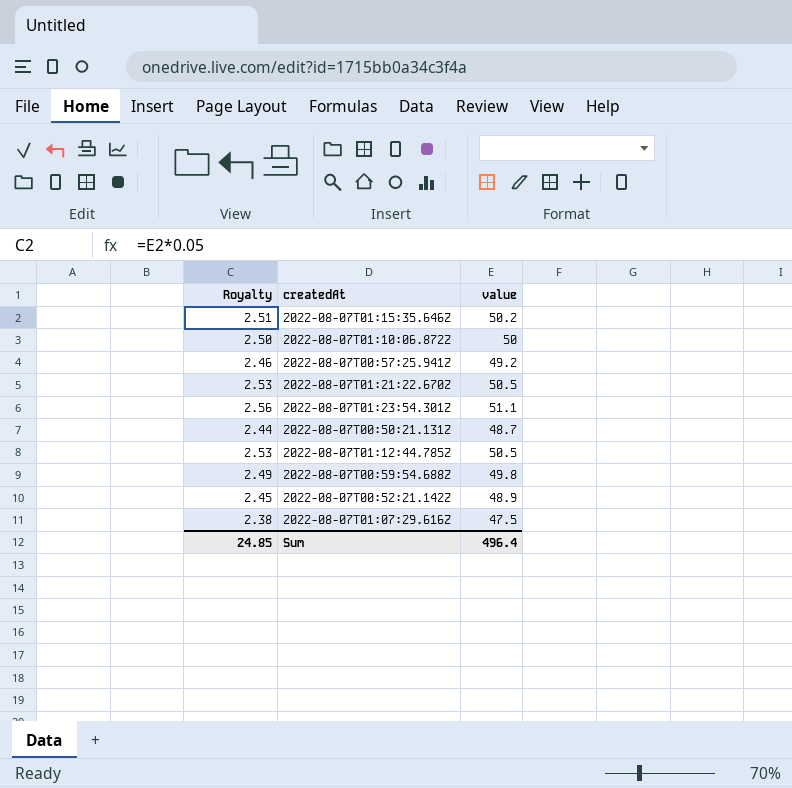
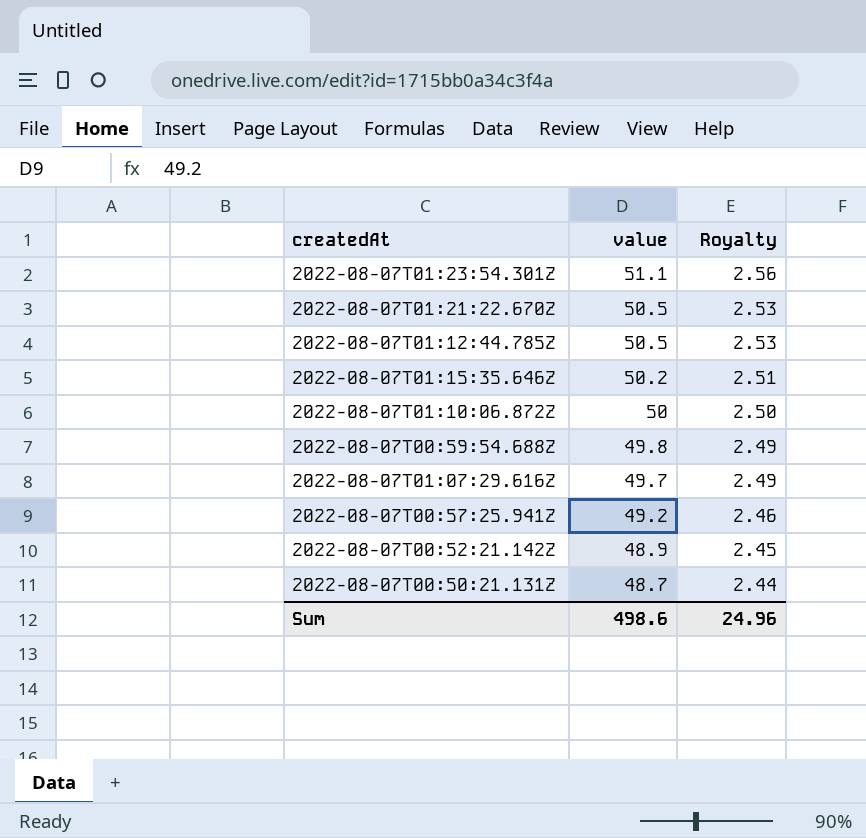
row order: none -> value descending
column Royalty | position: 1 -> 3
2022-08-07T01:07:29.616Z | value: 47.5 -> 49.7
2022-08-07T01:07:29.616Z | Royalty: 2.38 -> 2.49
Sum | value: 496.4 -> 498.6
Sum | Royalty: 24.85 -> 24.96

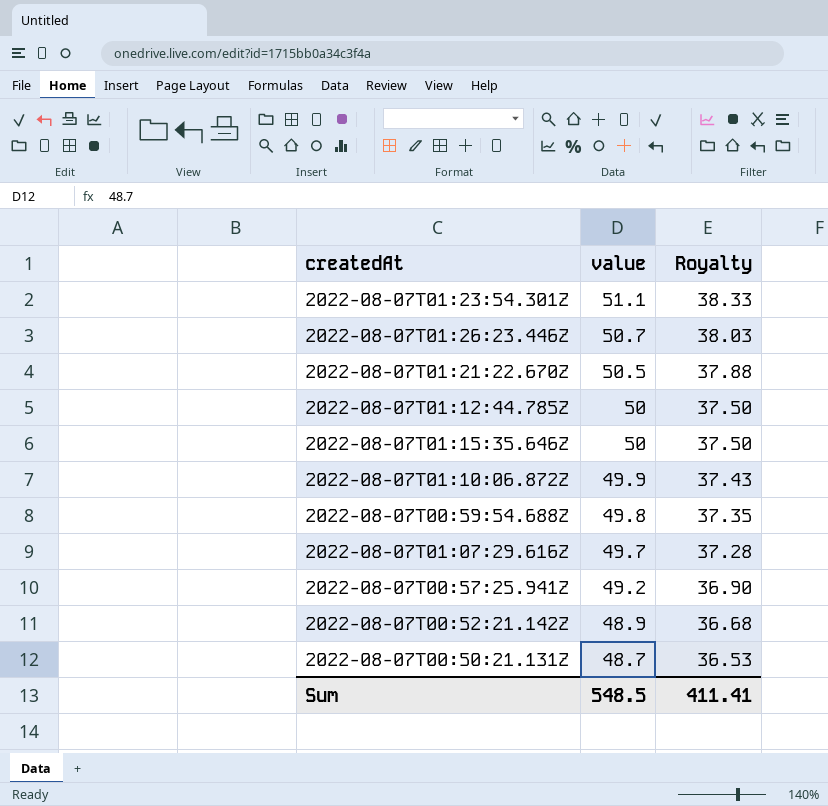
column Royalty | formula: [value] * 0.05 -> [value] * 0.75
row 2022-08-07T01:26:23.446Z: none -> 50.7 | 38.03
2022-08-07T01:12:44.785Z | value: 50.5 -> 50
2022-08-07T01:15:35.646Z | value: 50.2 -> 50
2022-08-07T01:10:06.872Z | value: 50 -> 49.9
Sum | value: 498.6 -> 548.5
Sum | Royalty: 24.96 -> 411.41

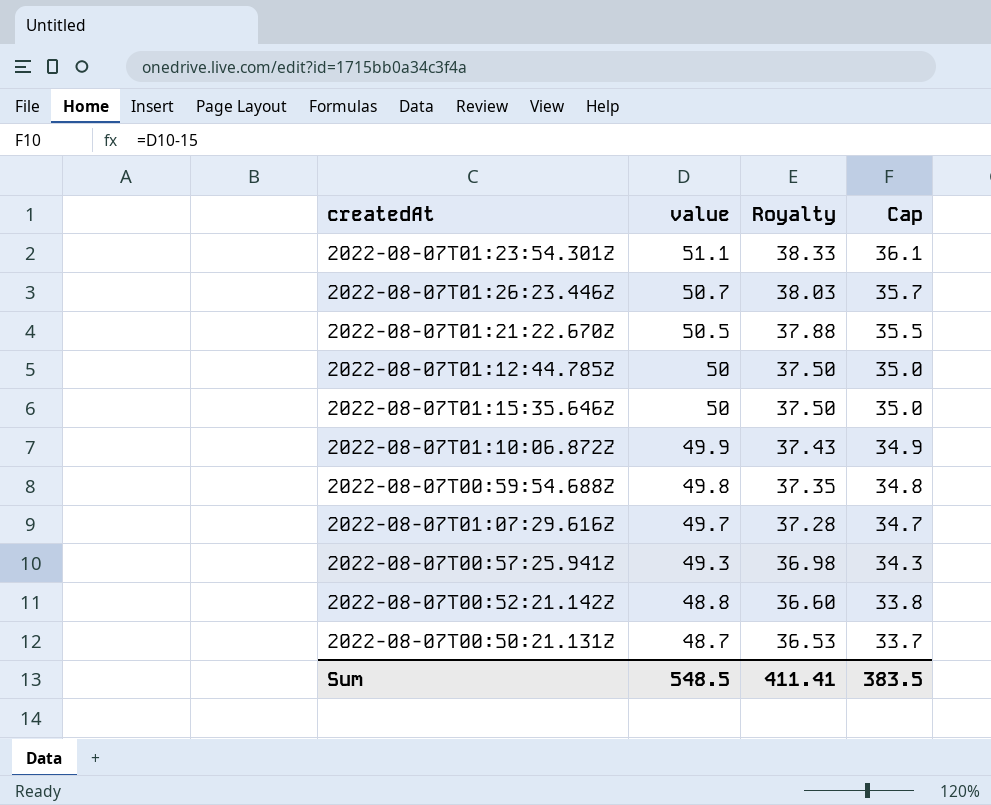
column Cap | formula: none -> [value] - 15
2022-08-07T00:57:25.941Z | value: 49.2 -> 49.3
2022-08-07T00:57:25.941Z | Royalty: 36.90 -> 36.98
2022-08-07T00:52:21.142Z | value: 48.9 -> 48.8
2022-08-07T00:52:21.142Z | Royalty: 36.68 -> 36.60

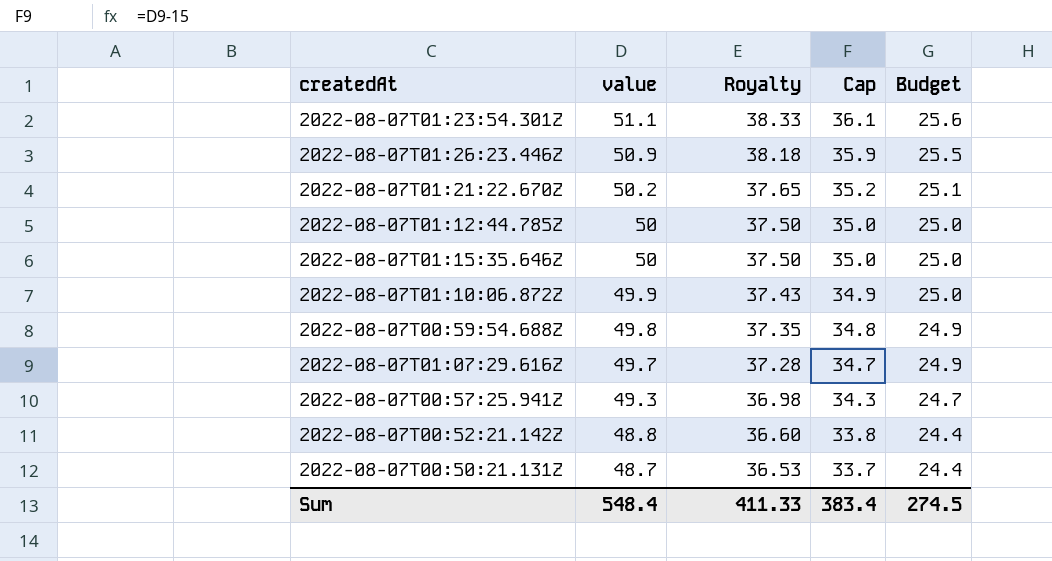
column Budget | formula: none -> [value] * 0.5
2022-08-07T01:26:23.446Z | value: 50.7 -> 50.9
2022-08-07T01:26:23.446Z | Royalty: 38.03 -> 38.18
2022-08-07T01:26:23.446Z | Cap: 35.7 -> 35.9
2022-08-07T01:21:22.670Z | value: 50.5 -> 50.2
2022-08-07T01:21:22.670Z | Royalty: 37.88 -> 37.65
2022-08-07T01:21:22.670Z | Cap: 35.5 -> 35.2
Sum | value: 548.5 -> 548.4
Sum | Royalty: 411.41 -> 411.33
Sum | Cap: 383.5 -> 383.4

